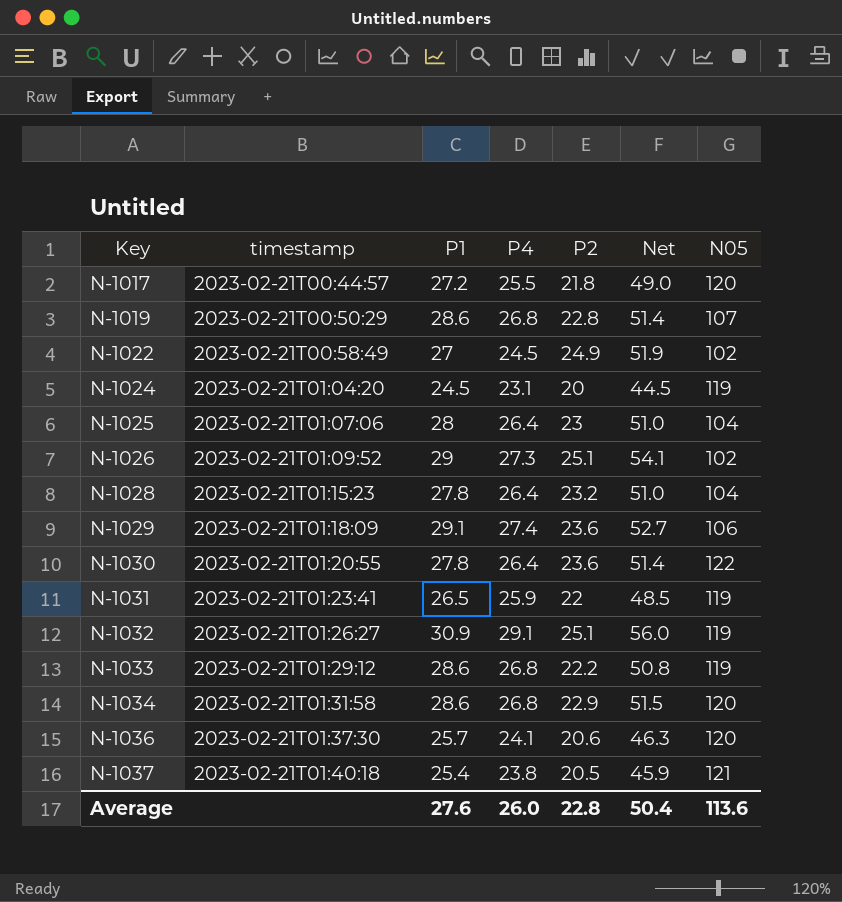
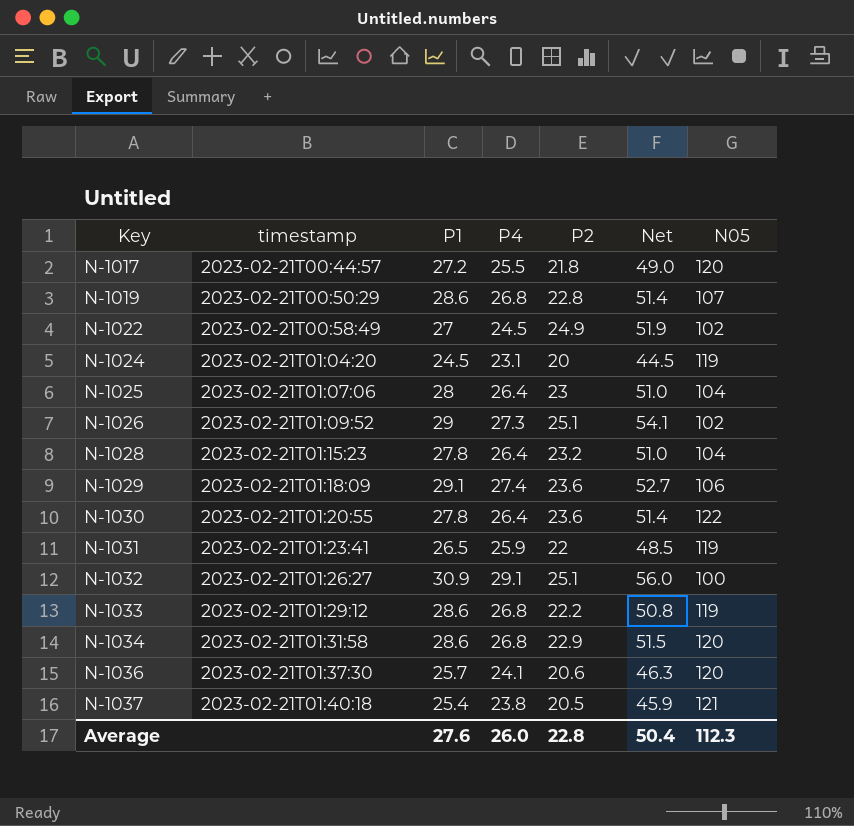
N-1032 | N05: 119 -> 100
Average | N05: 113.6 -> 112.3

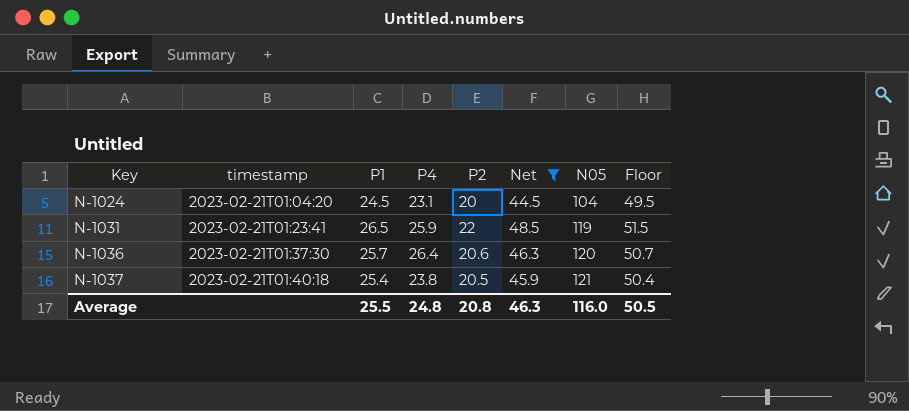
filter: none -> Net <= 48.5
column Floor | formula: none -> [P1] + 25
N-1024 | N05: 119 -> 104
N-1036 | P4: 24.1 -> 26.4
Average | P1: 27.6 -> 25.5
Average | P4: 26.0 -> 24.8
Average | P2: 22.8 -> 20.8
Average | Net: 50.4 -> 46.3
Average | N05: 112.3 -> 116.0

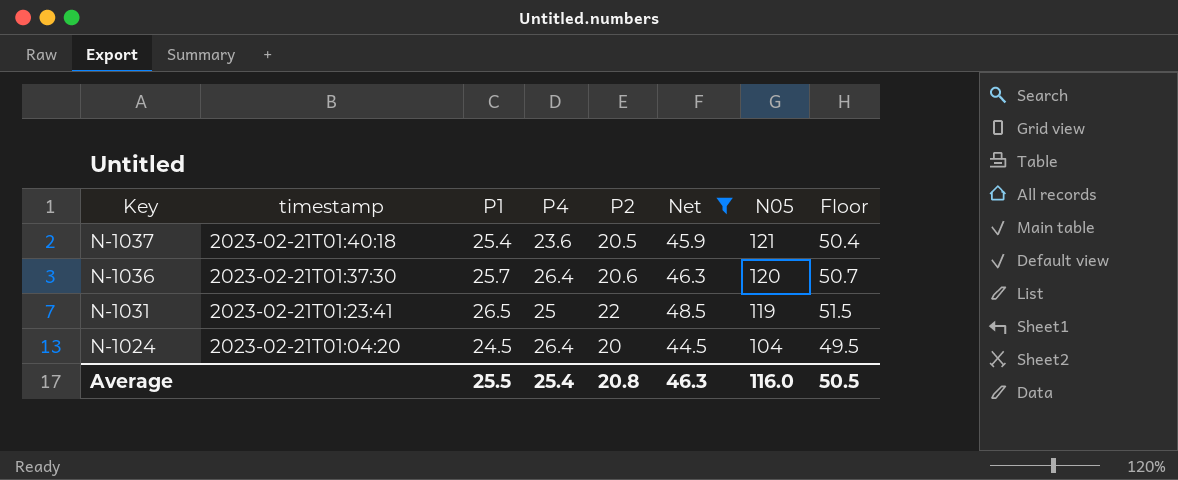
row order: Key ascending -> Key descending
N-1037 | P4: 23.8 -> 23.6
N-1031 | P4: 25.9 -> 25
N-1024 | P4: 23.1 -> 26.4
Average | P4: 24.8 -> 25.4

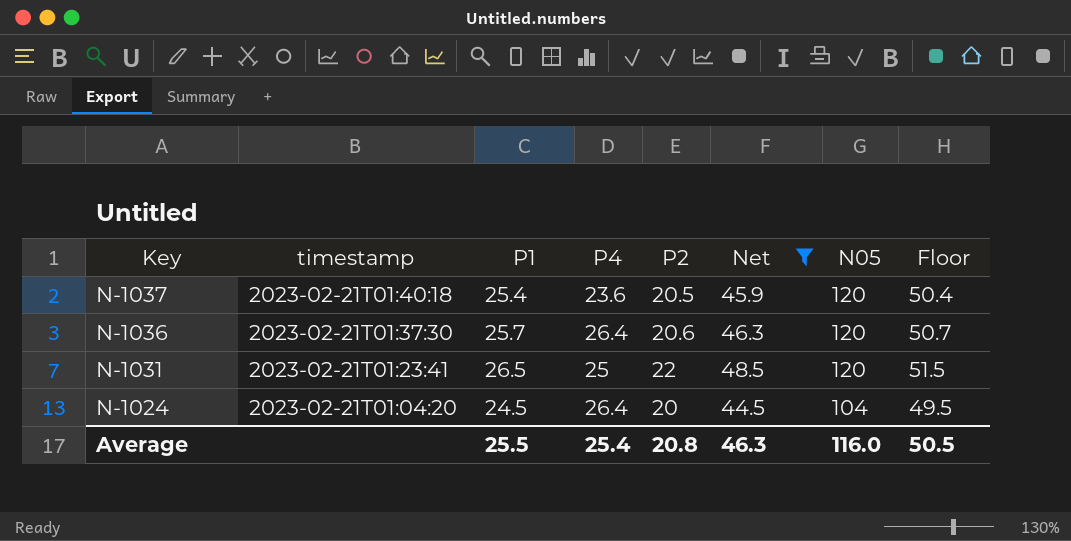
N-1037 | N05: 121 -> 120
N-1031 | N05: 119 -> 120

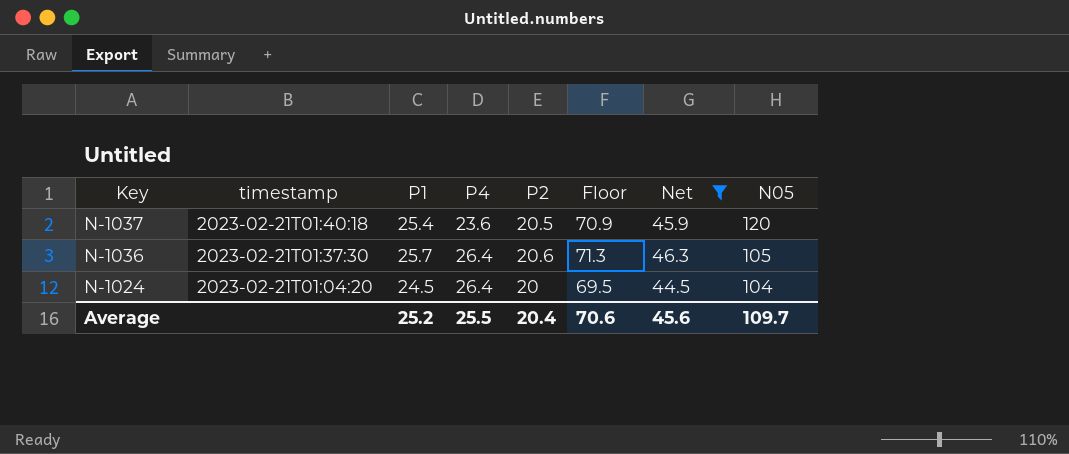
column Floor | formula: [P1] + 25 -> [Net] + 25
column Floor | position: 8 -> 6
row N-1031: 2023-02-21T01:23:41 | 26.5 | 25 | 22 | 48.5 | 120 | 51.5 -> none
N-1036 | N05: 120 -> 105
Average | P1: 25.5 -> 25.2
Average | P4: 25.4 -> 25.5
Average | P2: 20.8 -> 20.4
Average | Floor: 50.5 -> 70.6
Average | Net: 46.3 -> 45.6
Average | N05: 116.0 -> 109.7

